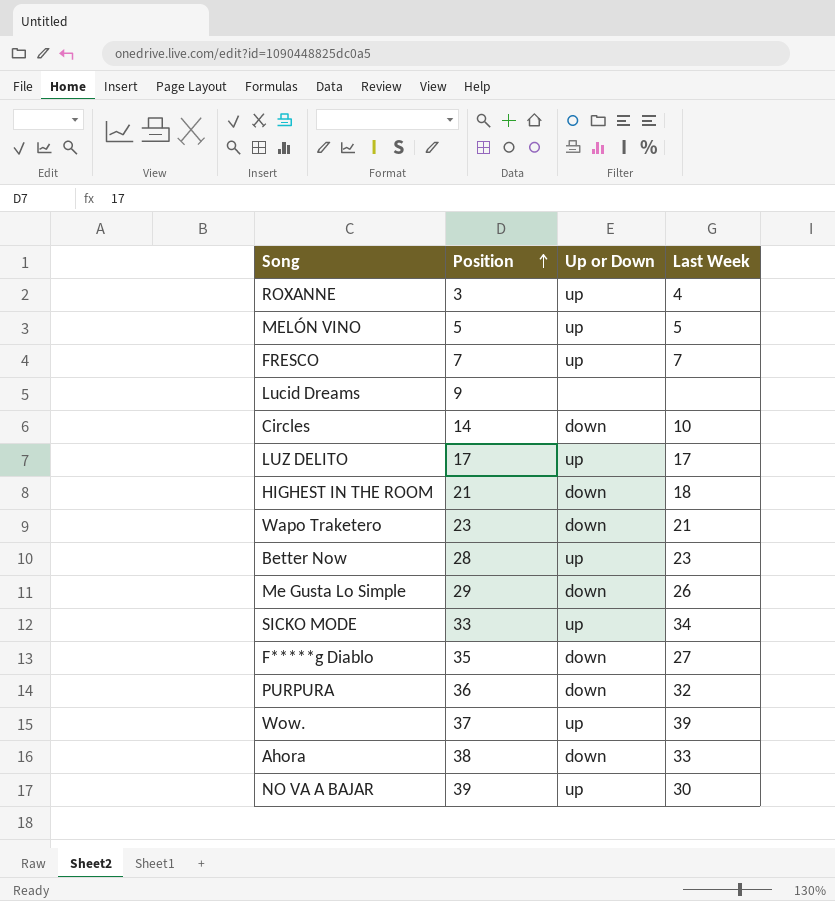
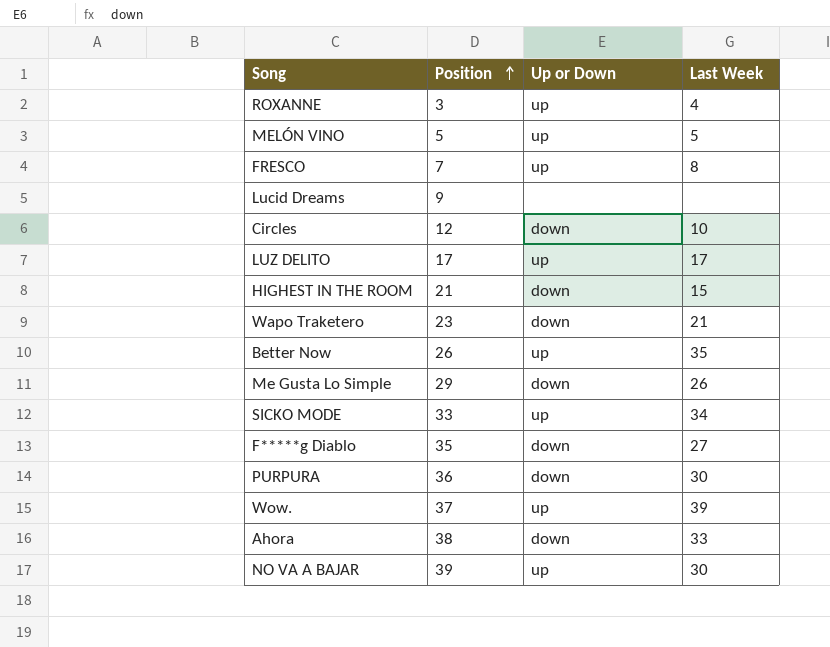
FRESCO | Last Week: 7 -> 8
Circles | Position: 14 -> 12
HIGHEST IN THE ROOM | Last Week: 18 -> 15
Better Now | Position: 28 -> 26
Better Now | Last Week: 23 -> 35
PURPURA | Last Week: 32 -> 30

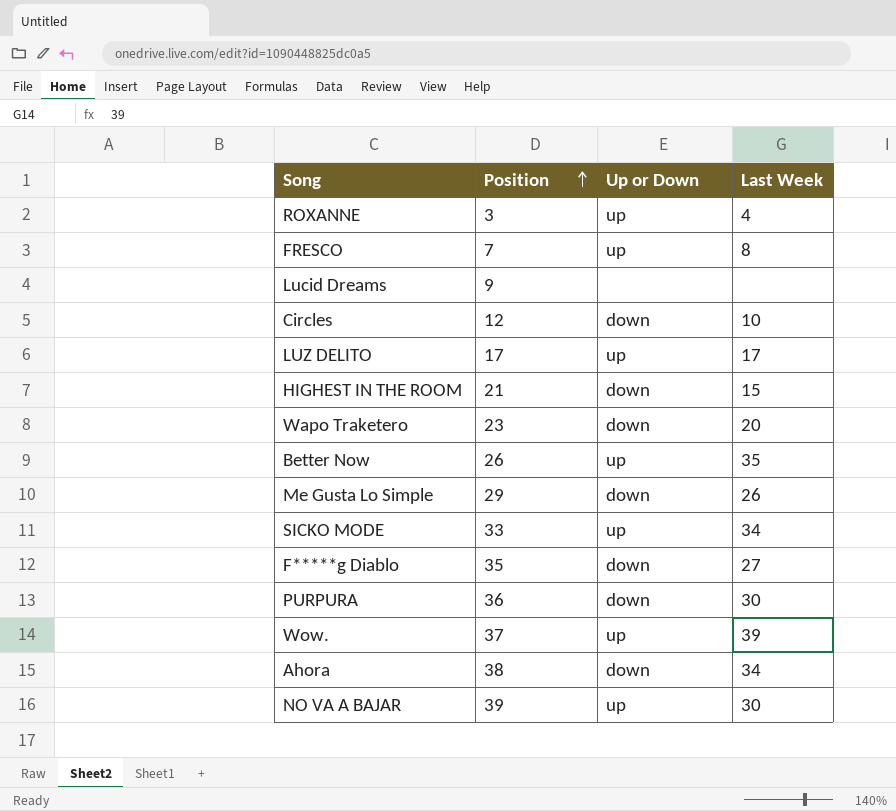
row MELÓN VINO: 5 | up | 5 -> none
Wapo Traketero | Last Week: 21 -> 20
Ahora | Last Week: 33 -> 34

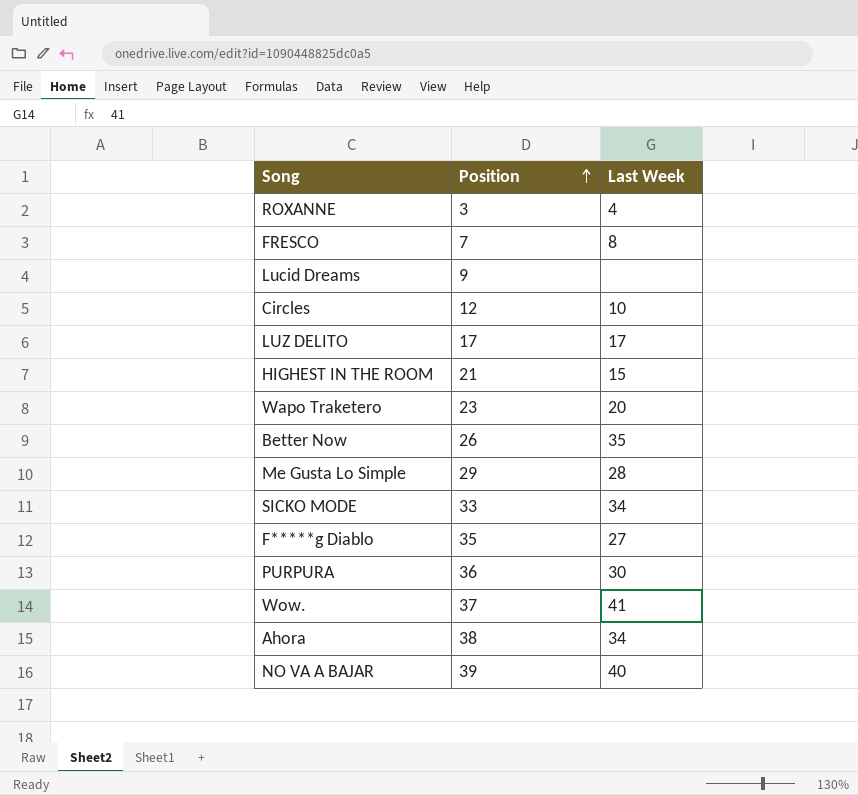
column Up or Down | position: 3 -> none
Me Gusta Lo Simple | Last Week: 26 -> 28
Wow. | Last Week: 39 -> 41
NO VA A BAJAR | Last Week: 30 -> 40

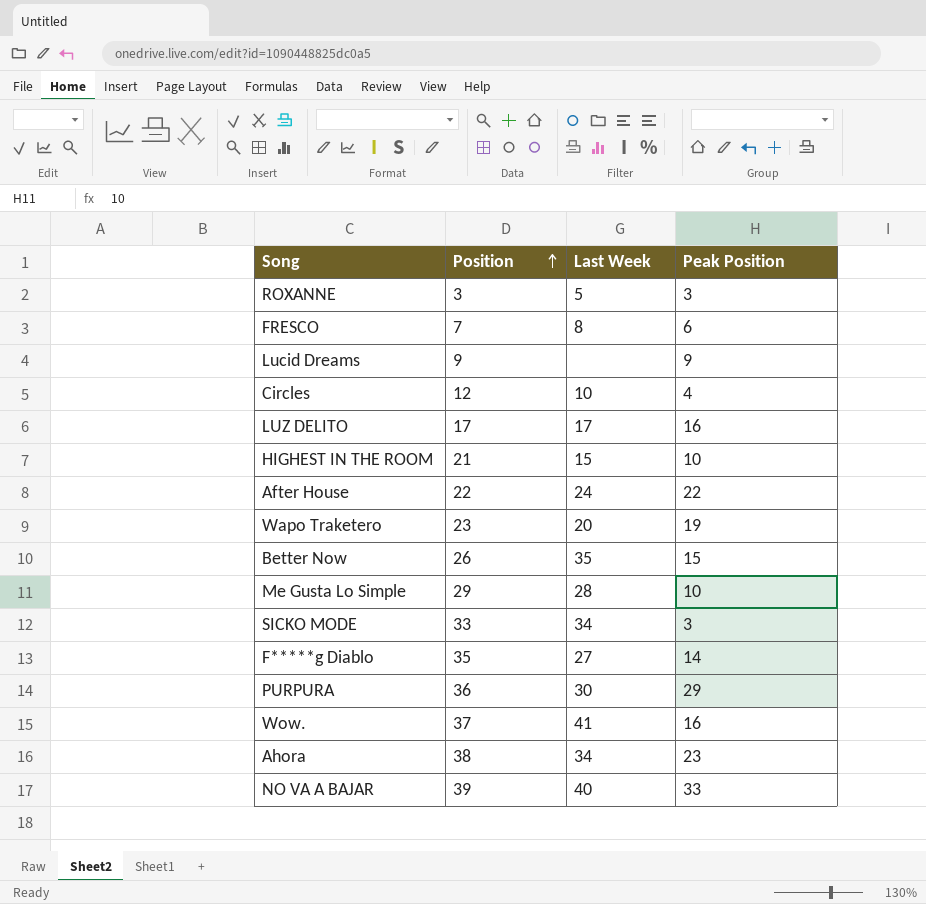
column Peak Position | position: none -> 4
ROXANNE | Last Week: 4 -> 5
row After House: none -> 22 | 24 | 22

